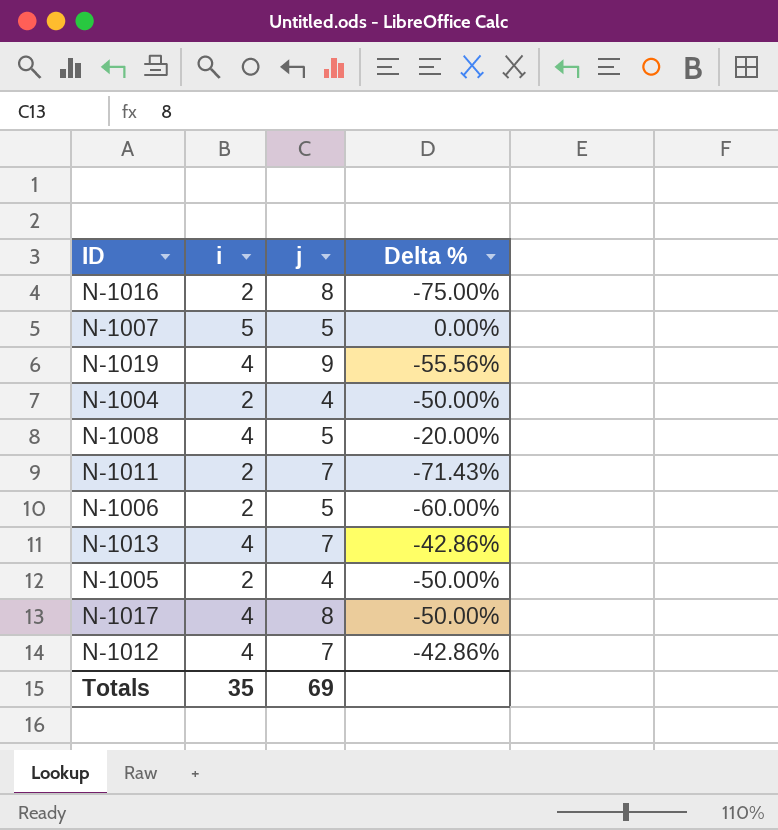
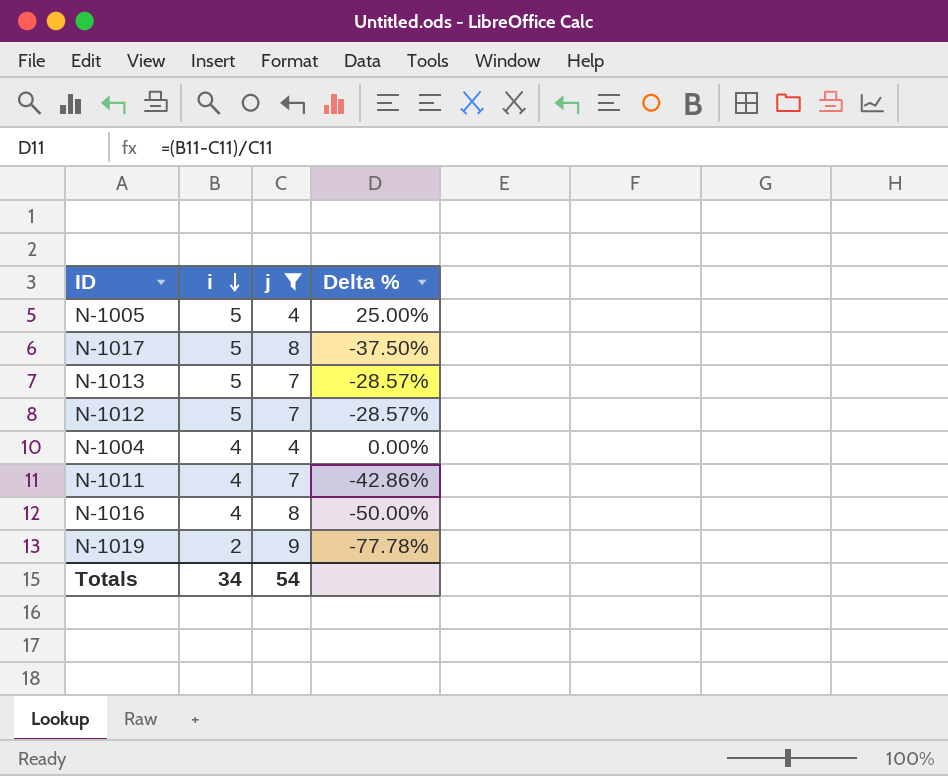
filter: none -> j != 5
row order: none -> i descending
N-1005 | i: 2 -> 5
N-1005 | Delta %: -50.00% -> 25.00%
N-1017 | i: 4 -> 5
N-1017 | Delta %: -50.00% -> -37.50%
N-1013 | i: 4 -> 5
N-1013 | Delta %: -42.86% -> -28.57%
N-1012 | i: 4 -> 5
N-1012 | Delta %: -42.86% -> -28.57%
N-1004 | i: 2 -> 4
N-1004 | Delta %: -50.00% -> 0.00%
N-1011 | i: 2 -> 4
N-1011 | Delta %: -71.43% -> -42.86%
N-1016 | i: 2 -> 4
N-1016 | Delta %: -75.00% -> -50.00%
N-1019 | i: 4 -> 2
N-1019 | Delta %: -55.56% -> -77.78%
Totals | i: 35 -> 34
Totals | j: 69 -> 54

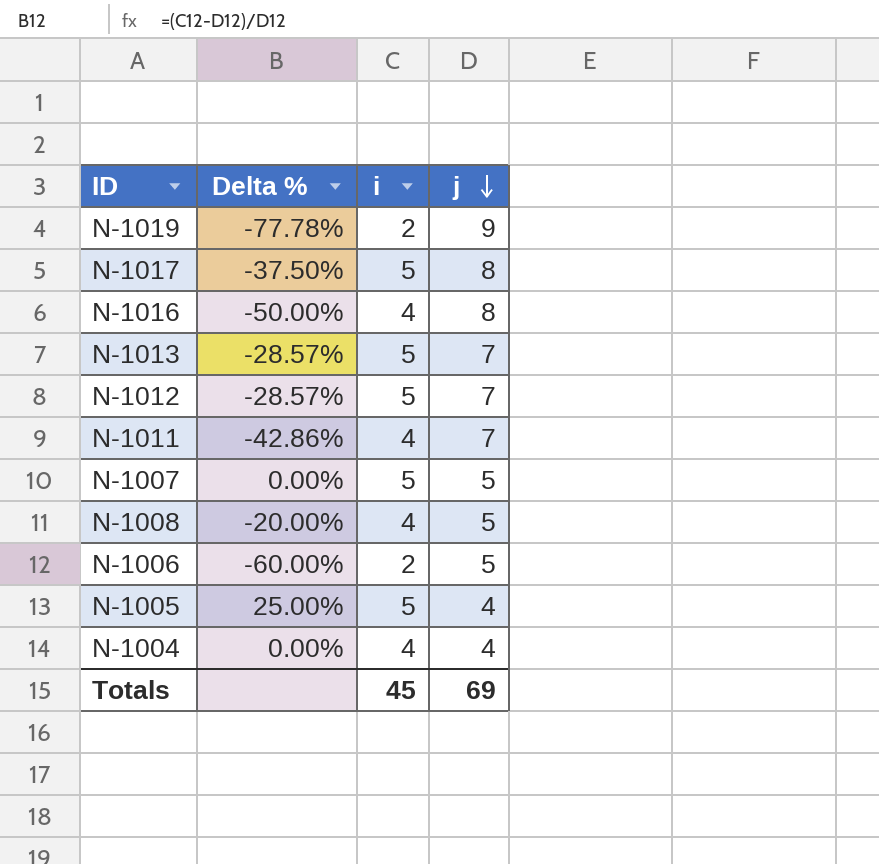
filter: j != 5 -> none
row order: i descending -> j descending
column Delta % | position: 4 -> 2
Totals | i: 34 -> 45
Totals | j: 54 -> 69

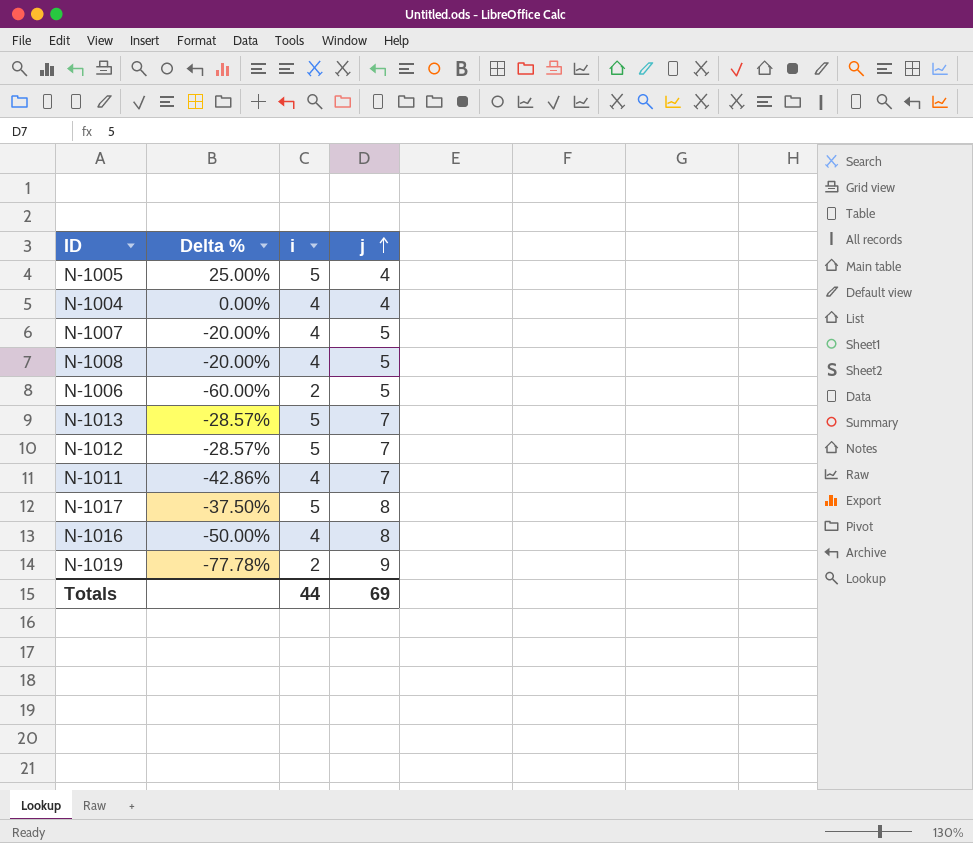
row order: j descending -> j ascending
N-1007 | Delta %: 0.00% -> -20.00%
N-1007 | i: 5 -> 4
Totals | i: 45 -> 44

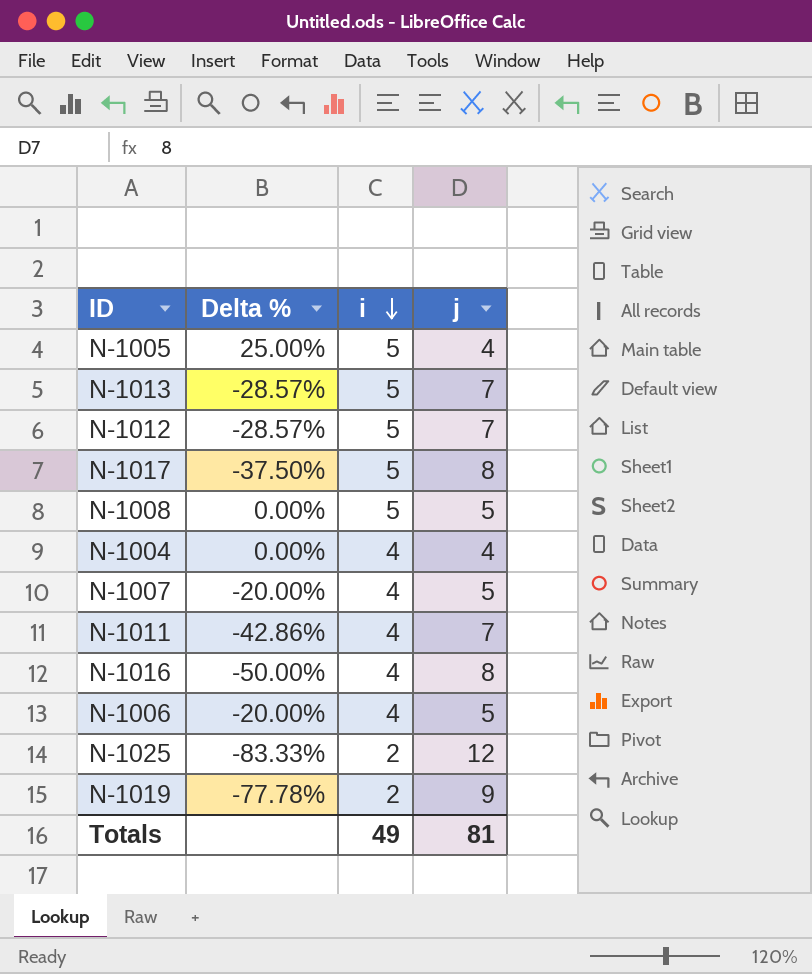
row order: j ascending -> i descending
N-1008 | Delta %: -20.00% -> 0.00%
N-1008 | i: 4 -> 5
N-1006 | Delta %: -60.00% -> -20.00%
N-1006 | i: 2 -> 4
row N-1025: none -> -83.33% | 2 | 12
Totals | i: 44 -> 49
Totals | j: 69 -> 81

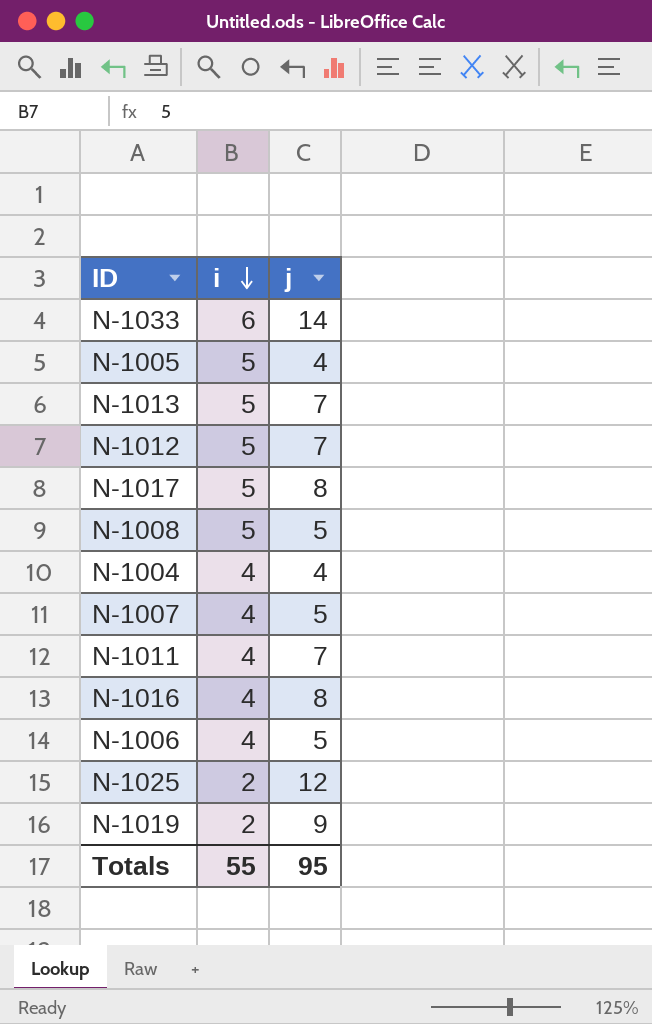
column Delta % | formula: ([i] - [j]) / [j] -> none
row N-1033: none -> 6 | 14
Totals | i: 49 -> 55
Totals | j: 81 -> 95

